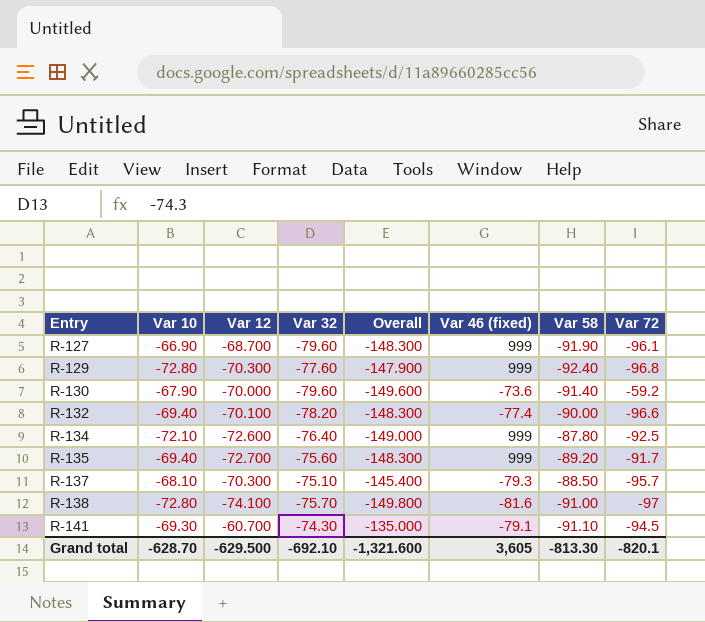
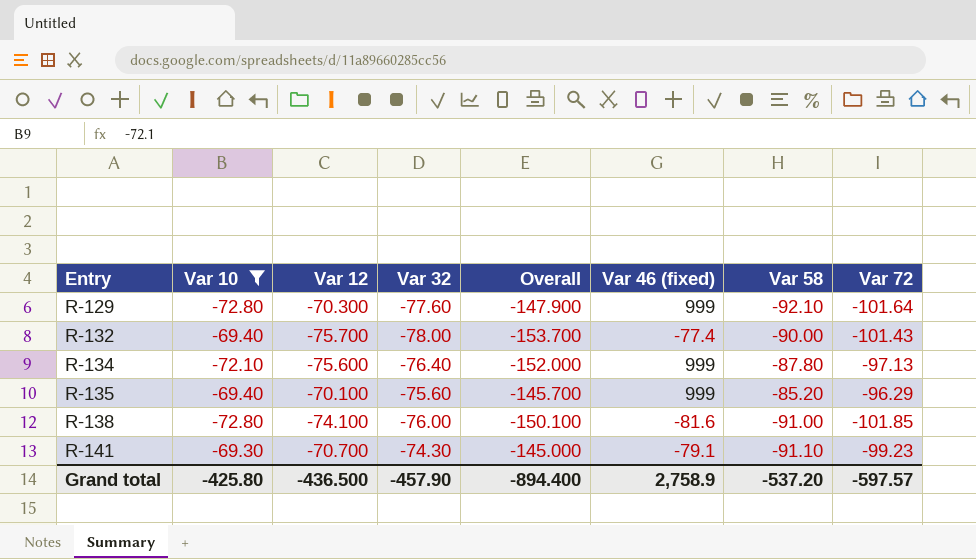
filter: none -> Var 10 <= -69.30
R-129 | Var 58: -92.40 -> -92.10
R-129 | Var 72: -96.8 -> -101.64
R-132 | Var 12: -70.100 -> -75.700
R-132 | Var 32: -78.20 -> -78.00
R-132 | Overall: -148.300 -> -153.700
R-132 | Var 72: -96.6 -> -101.43
R-134 | Var 12: -72.600 -> -75.600
R-134 | Overall: -149.000 -> -152.000
R-134 | Var 72: -92.5 -> -97.13
R-135 | Var 12: -72.700 -> -70.100
R-135 | Overall: -148.300 -> -145.700
R-135 | Var 58: -89.20 -> -85.20
R-135 | Var 72: -91.7 -> -96.29
R-138 | Var 32: -75.70 -> -76.00
R-138 | Overall: -149.800 -> -150.100
R-138 | Var 72: -97 -> -101.85
R-141 | Var 12: -60.700 -> -70.700
R-141 | Overall: -135.000 -> -145.000
R-141 | Var 72: -94.5 -> -99.23
Grand total | Var 10: -628.70 -> -425.80
Grand total | Var 12: -629.500 -> -436.500
Grand total | Var 32: -692.10 -> -457.90
Grand total | Overall: -1,321.600 -> -894.400
Grand total | Var 46 (fixed): 3,605 -> 2,758.9
Grand total | Var 58: -813.30 -> -537.20
Grand total | Var 72: -820.1 -> -597.57

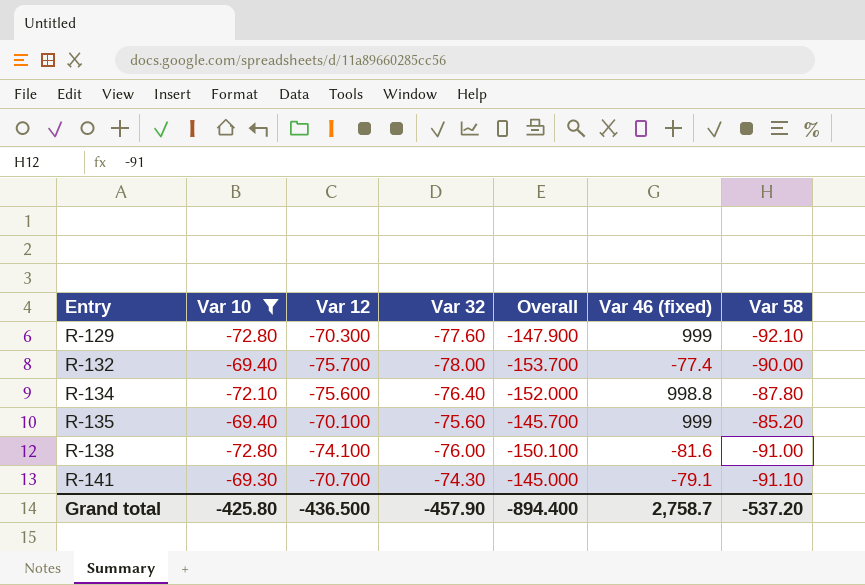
column Var 72 | position: 8 -> none
R-134 | Var 46 (fixed): 999 -> 998.8
Grand total | Var 46 (fixed): 2,758.9 -> 2,758.7

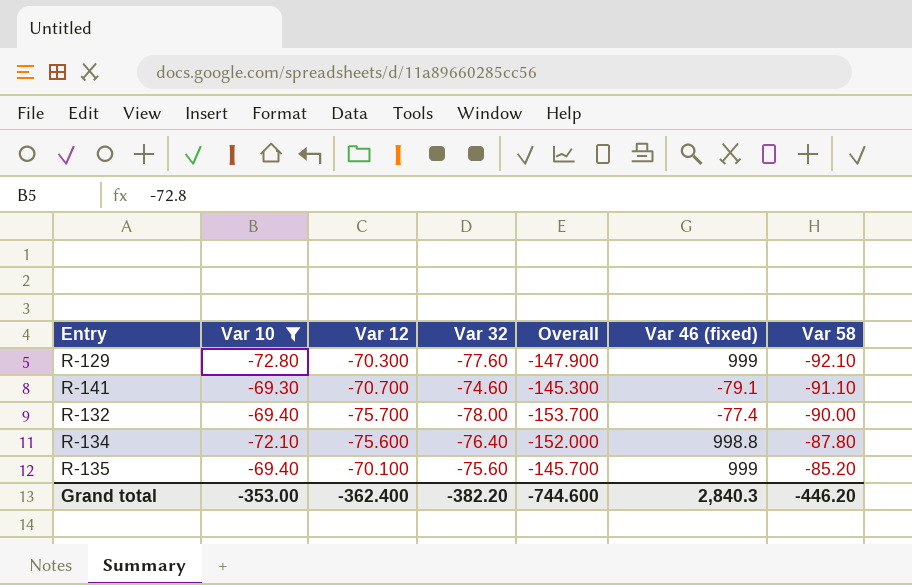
row order: Entry ascending -> Var 58 ascending
row R-138: -72.80 | -74.100 | -76.00 | -150.100 | -81.6 | -91.00 -> none
R-141 | Var 32: -74.30 -> -74.60
R-141 | Overall: -145.000 -> -145.300
Grand total | Var 10: -425.80 -> -353.00
Grand total | Var 12: -436.500 -> -362.400
Grand total | Var 32: -457.90 -> -382.20
Grand total | Overall: -894.400 -> -744.600
Grand total | Var 46 (fixed): 2,758.7 -> 2,840.3
Grand total | Var 58: -537.20 -> -446.20

